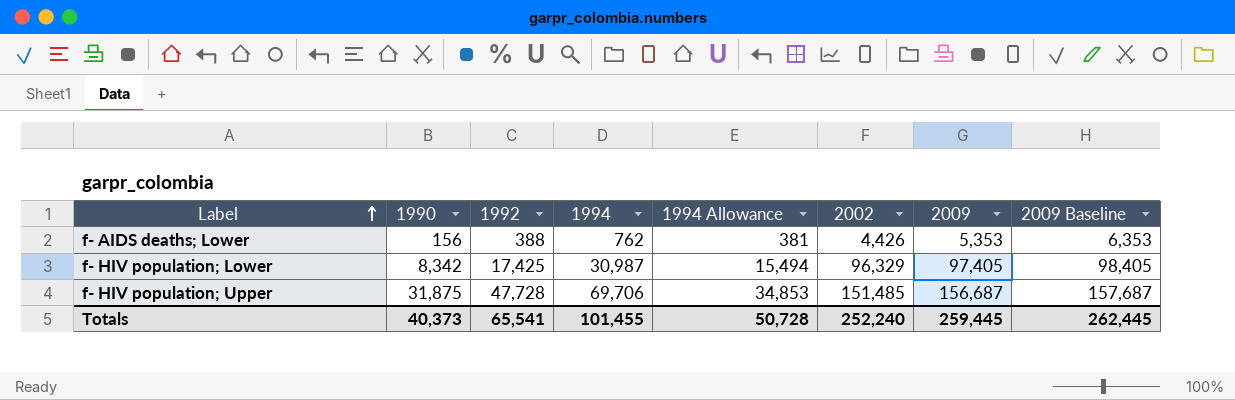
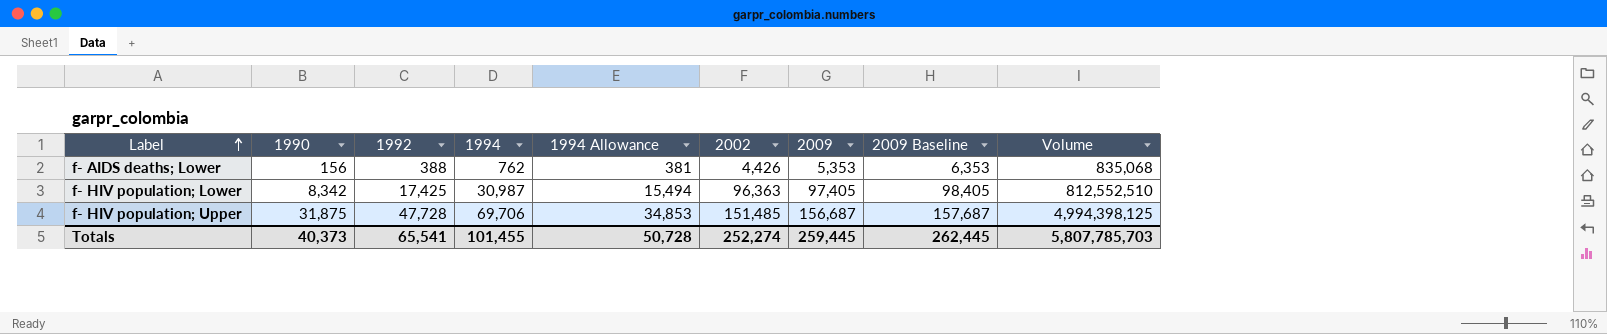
column Volume | formula: none -> [1990] * [2009]
f- HIV population; Lower | 2002: 96,329 -> 96,363
Totals | 2002: 252,240 -> 252,274

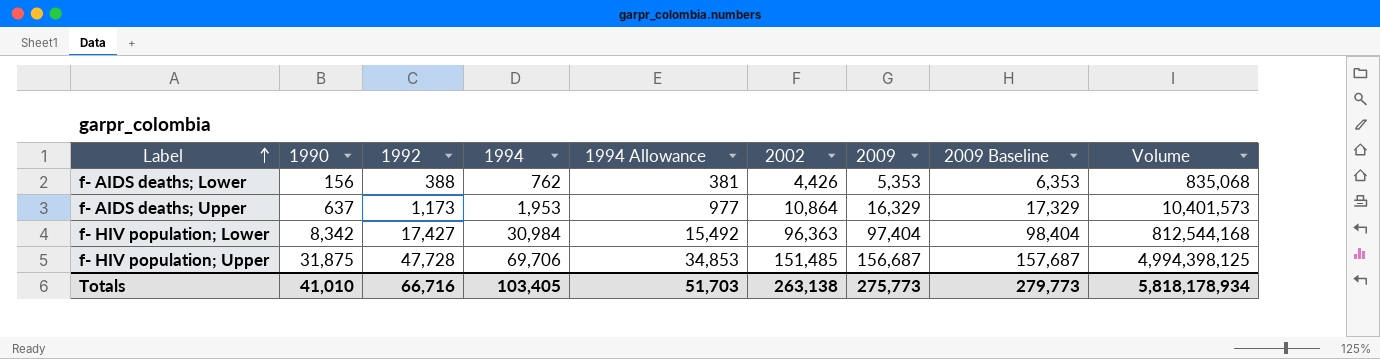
row f- AIDS deaths; Upper: none -> 637 | 1,173 | 1,953 | 977 | 10,864 | 16,329 | 17,329 | 10,401,573
f- HIV population; Lower | 1992: 17,425 -> 17,427
f- HIV population; Lower | 1994: 30,987 -> 30,984
f- HIV population; Lower | 1994 Allowance: 15,494 -> 15,492
f- HIV population; Lower | 2009: 97,405 -> 97,404
f- HIV population; Lower | 2009 Baseline: 98,405 -> 98,404
f- HIV population; Lower | Volume: 812,552,510 -> 812,544,168
Totals | 1990: 40,373 -> 41,010
Totals | 1992: 65,541 -> 66,716
Totals | 1994: 101,455 -> 103,405
Totals | 1994 Allowance: 50,728 -> 51,703
Totals | 2002: 252,274 -> 263,138
Totals | 2009: 259,445 -> 275,773
Totals | 2009 Baseline: 262,445 -> 279,773
Totals | Volume: 5,807,785,703 -> 5,818,178,934

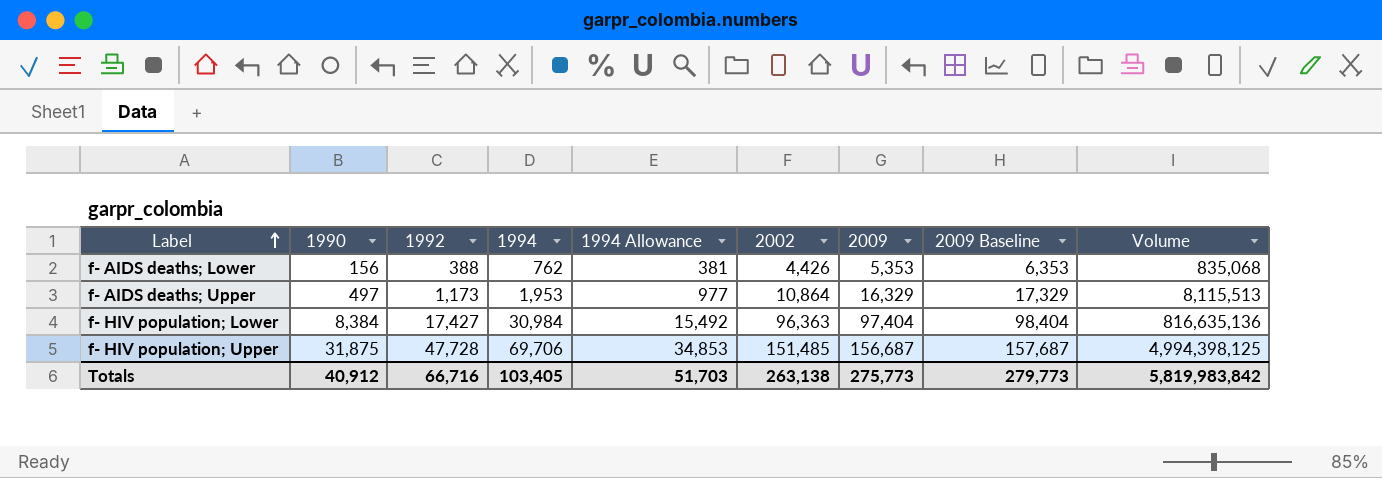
f- AIDS deaths; Upper | 1990: 637 -> 497
f- AIDS deaths; Upper | Volume: 10,401,573 -> 8,115,513
f- HIV population; Lower | 1990: 8,342 -> 8,384
f- HIV population; Lower | Volume: 812,544,168 -> 816,635,136
Totals | 1990: 41,010 -> 40,912
Totals | Volume: 5,818,178,934 -> 5,819,983,842

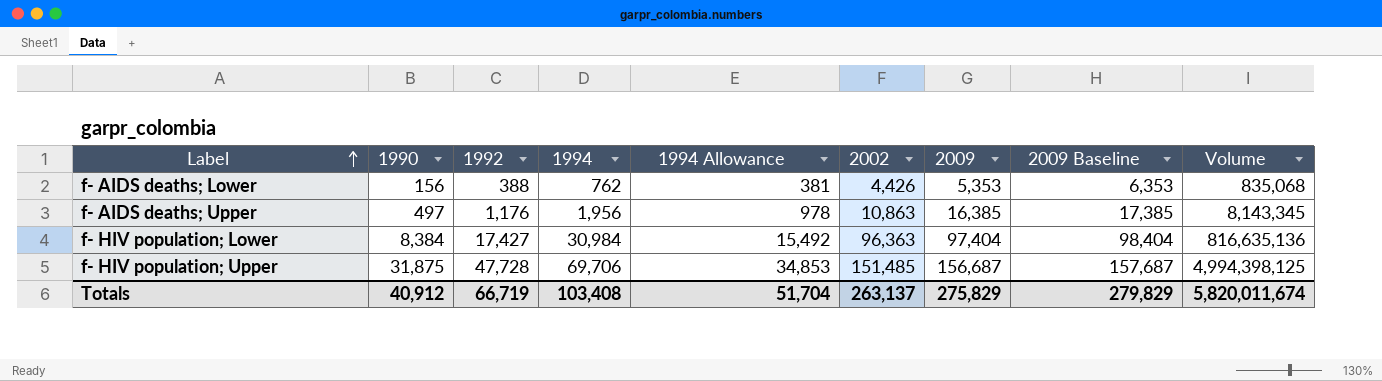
f- AIDS deaths; Upper | 1992: 1,173 -> 1,176
f- AIDS deaths; Upper | 1994: 1,953 -> 1,956
f- AIDS deaths; Upper | 1994 Allowance: 977 -> 978
f- AIDS deaths; Upper | 2002: 10,864 -> 10,863
f- AIDS deaths; Upper | 2009: 16,329 -> 16,385
f- AIDS deaths; Upper | 2009 Baseline: 17,329 -> 17,385
f- AIDS deaths; Upper | Volume: 8,115,513 -> 8,143,345
Totals | 1992: 66,716 -> 66,719
Totals | 1994: 103,405 -> 103,408
Totals | 1994 Allowance: 51,703 -> 51,704
Totals | 2002: 263,138 -> 263,137
Totals | 2009: 275,773 -> 275,829
Totals | 2009 Baseline: 279,773 -> 279,829
Totals | Volume: 5,819,983,842 -> 5,820,011,674

